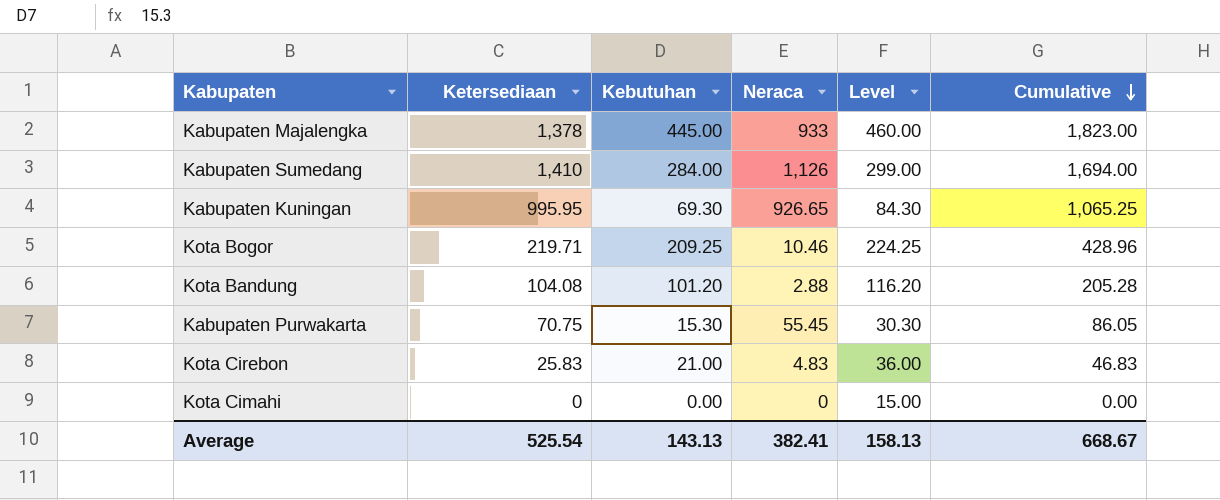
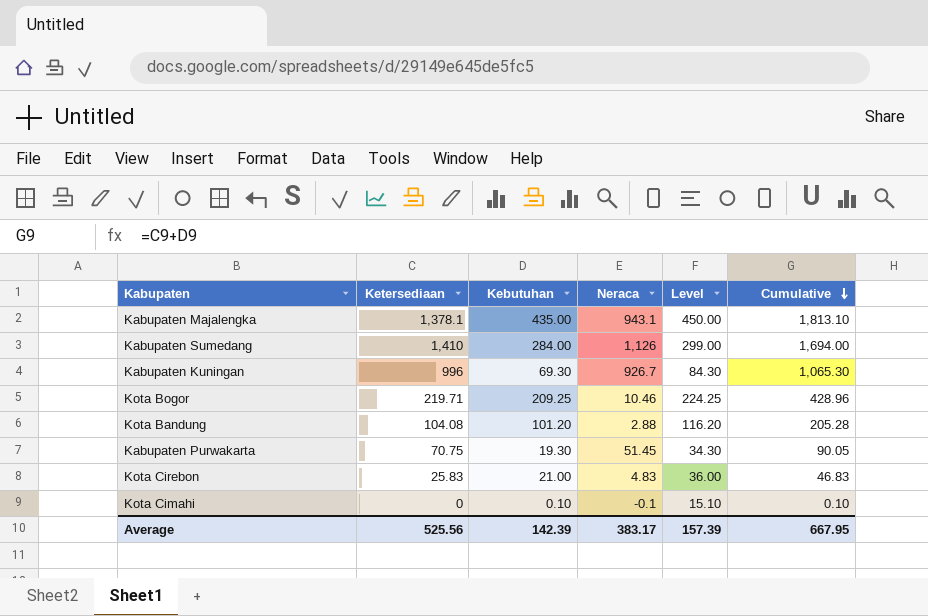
Kabupaten Majalengka | Ketersediaan: 1,378 -> 1,378.1
Kabupaten Majalengka | Kebutuhan: 445.00 -> 435.00
Kabupaten Majalengka | Neraca: 933 -> 943.1
Kabupaten Majalengka | Level: 460.00 -> 450.00
Kabupaten Majalengka | Cumulative: 1,823.00 -> 1,813.10
Kabupaten Kuningan | Ketersediaan: 995.95 -> 996
Kabupaten Kuningan | Neraca: 926.65 -> 926.7
Kabupaten Kuningan | Cumulative: 1,065.25 -> 1,065.30
Kabupaten Purwakarta | Kebutuhan: 15.30 -> 19.30
Kabupaten Purwakarta | Neraca: 55.45 -> 51.45
Kabupaten Purwakarta | Level: 30.30 -> 34.30
Kabupaten Purwakarta | Cumulative: 86.05 -> 90.05
Kota Cimahi | Kebutuhan: 0.00 -> 0.10
Kota Cimahi | Neraca: 0 -> -0.1
Kota Cimahi | Level: 15.00 -> 15.10
Kota Cimahi | Cumulative: 0.00 -> 0.10
Average | Ketersediaan: 525.54 -> 525.56
Average | Kebutuhan: 143.13 -> 142.39
Average | Neraca: 382.41 -> 383.17
Average | Level: 158.13 -> 157.39
Average | Cumulative: 668.67 -> 667.95

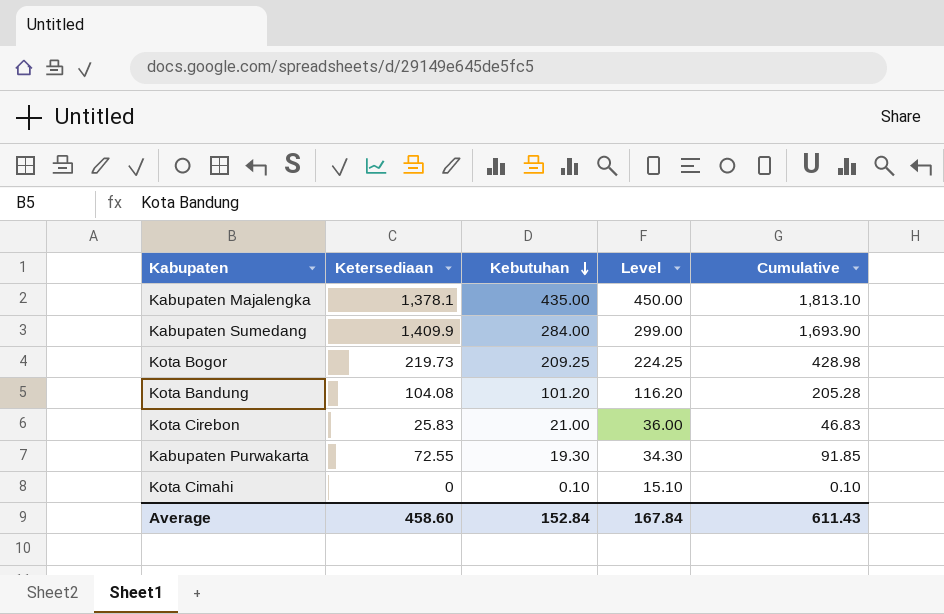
row order: Cumulative descending -> Kebutuhan descending
column Neraca | formula: [Ketersediaan] - [Kebutuhan] -> none
row Kabupaten Kuningan: 996 | 69.30 | 926.7 | 84.30 | 1,065.30 -> none
Kabupaten Sumedang | Ketersediaan: 1,410 -> 1,409.9
Kabupaten Sumedang | Cumulative: 1,694.00 -> 1,693.90
Kota Bogor | Ketersediaan: 219.71 -> 219.73
Kota Bogor | Cumulative: 428.96 -> 428.98
Kabupaten Purwakarta | Ketersediaan: 70.75 -> 72.55
Kabupaten Purwakarta | Cumulative: 90.05 -> 91.85
Average | Ketersediaan: 525.56 -> 458.60
Average | Kebutuhan: 142.39 -> 152.84
Average | Level: 157.39 -> 167.84
Average | Cumulative: 667.95 -> 611.43

